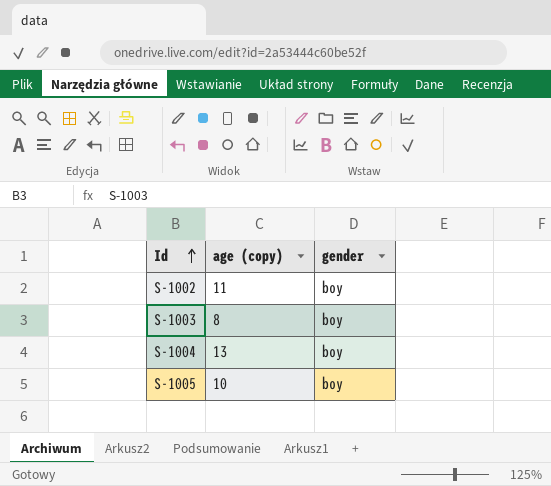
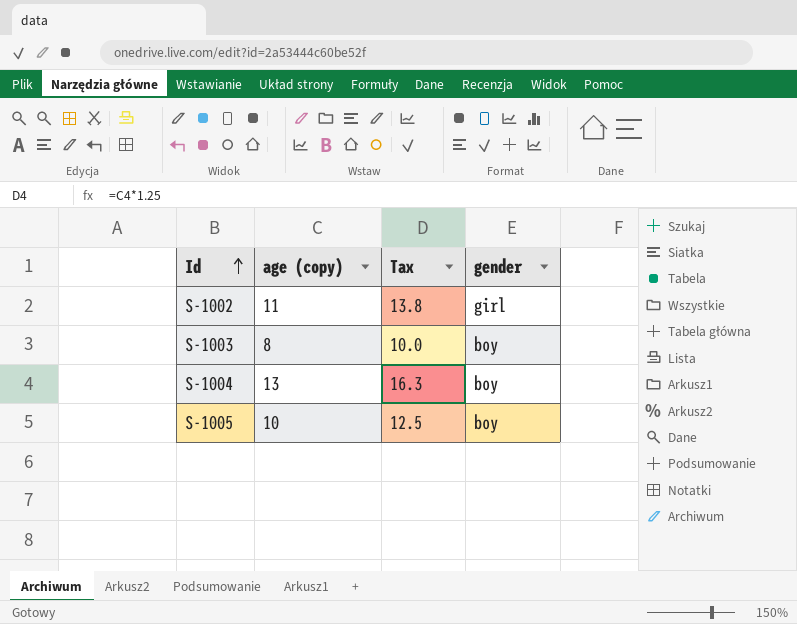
column Tax | formula: none -> [age (copy)] * 1.25
S-1002 | gender: boy -> girl

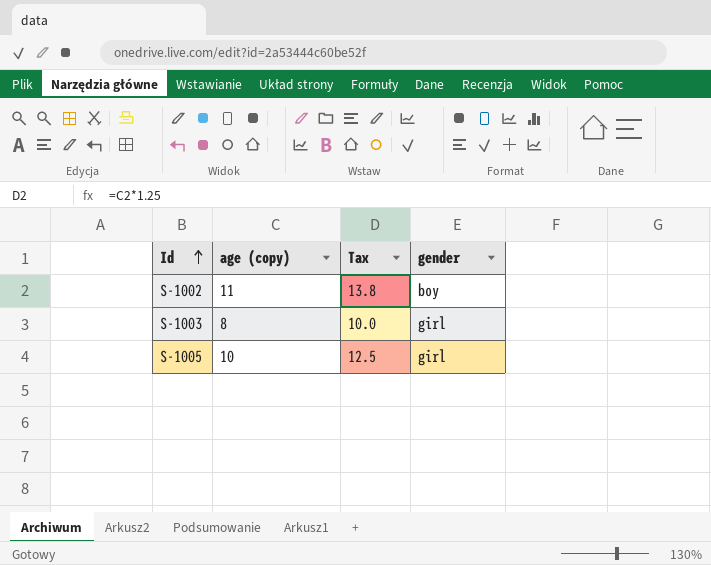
row S-1004: 13 | 16.3 | boy -> none
S-1002 | gender: girl -> boy
S-1003 | gender: boy -> girl
S-1005 | gender: boy -> girl

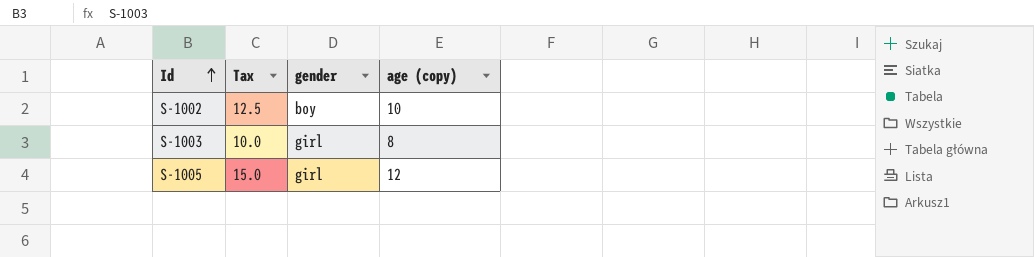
column age (copy) | position: 2 -> 4
S-1002 | Tax: 13.8 -> 12.5
S-1002 | age (copy): 11 -> 10
S-1005 | Tax: 12.5 -> 15.0
S-1005 | age (copy): 10 -> 12

